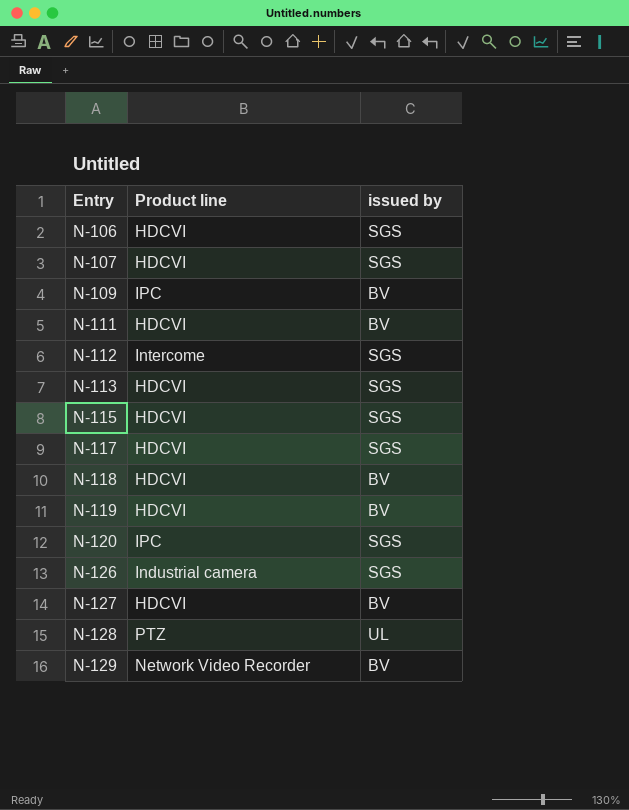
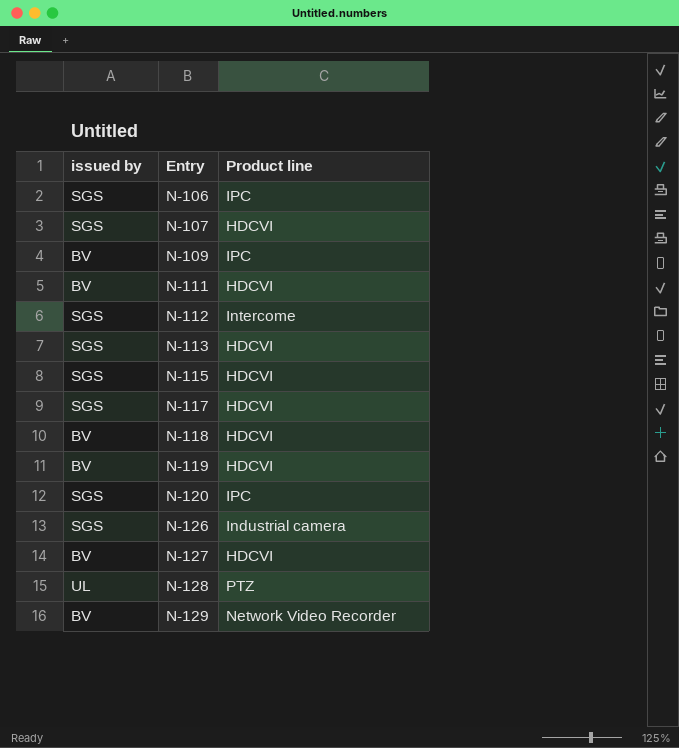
column issued by | position: 3 -> 1
N-106 | Product line: HDCVI -> IPC

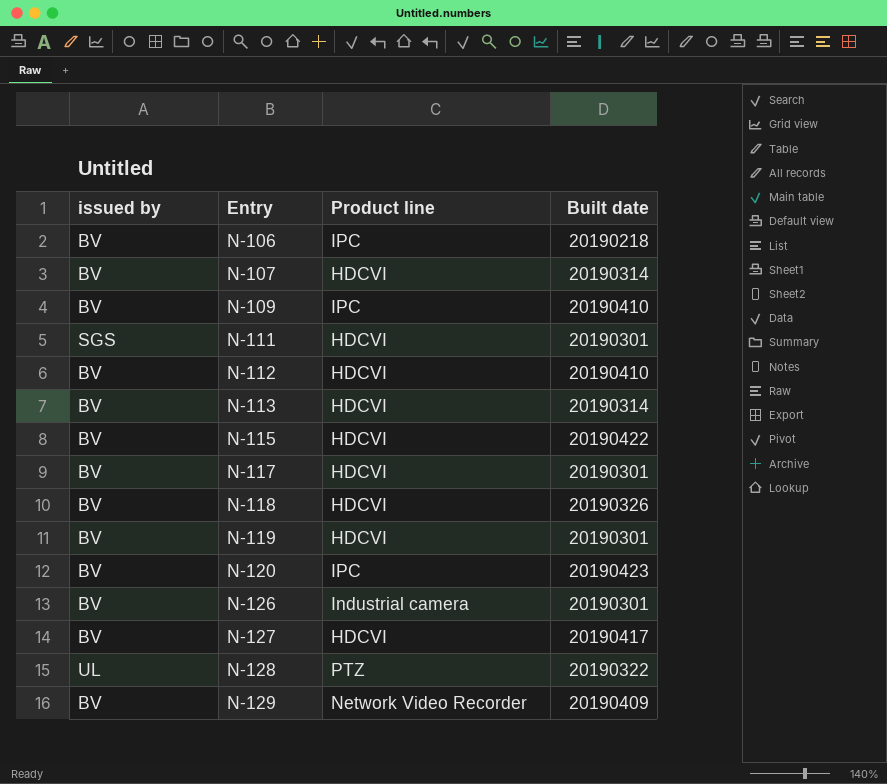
column Built date | position: none -> 4
N-106 | issued by: SGS -> BV
N-107 | issued by: SGS -> BV
N-111 | issued by: BV -> SGS
N-112 | issued by: SGS -> BV
N-112 | Product line: Intercome -> HDCVI
N-113 | issued by: SGS -> BV
N-115 | issued by: SGS -> BV
N-117 | issued by: SGS -> BV
N-120 | issued by: SGS -> BV
N-126 | issued by: SGS -> BV

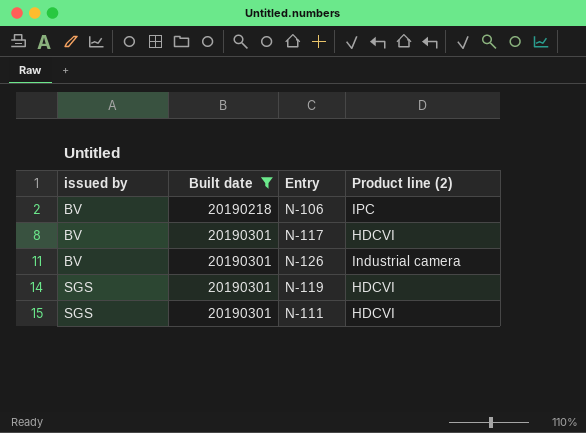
filter: none -> Built date <= 20190301
row order: Entry ascending -> issued by ascending
column Built date | position: 4 -> 2
column name: Product line -> Product line (2)
N-119 | issued by: BV -> SGS

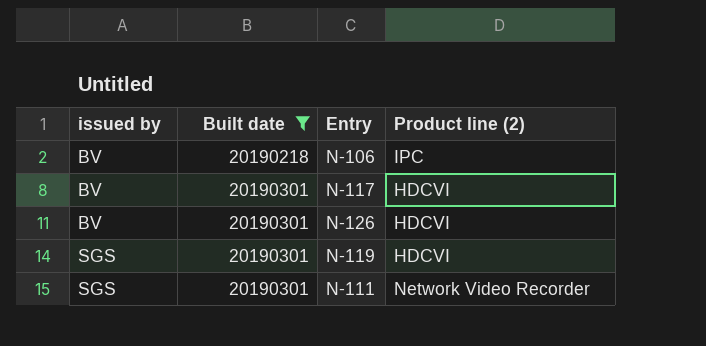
N-126 | Product line (2): Industrial camera -> HDCVI
N-111 | Product line (2): HDCVI -> Network Video Recorder

